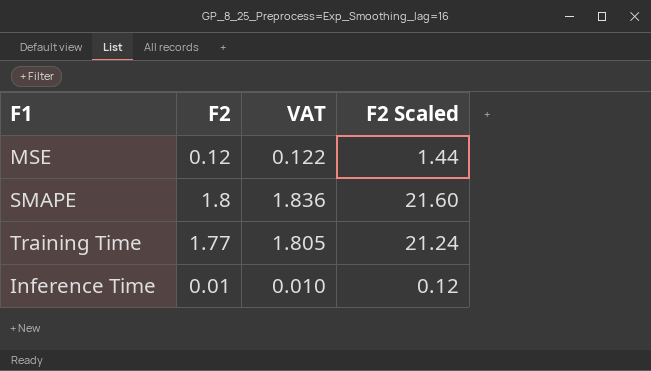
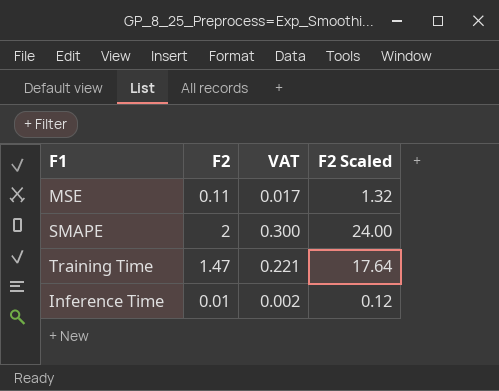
column VAT | formula: [F2] * 1.02 -> [F2] * 0.15
MSE | F2: 0.12 -> 0.11
MSE | F2 Scaled: 1.44 -> 1.32
SMAPE | F2: 1.8 -> 2
SMAPE | F2 Scaled: 21.60 -> 24.00
Training Time | F2: 1.77 -> 1.47
Training Time | F2 Scaled: 21.24 -> 17.64

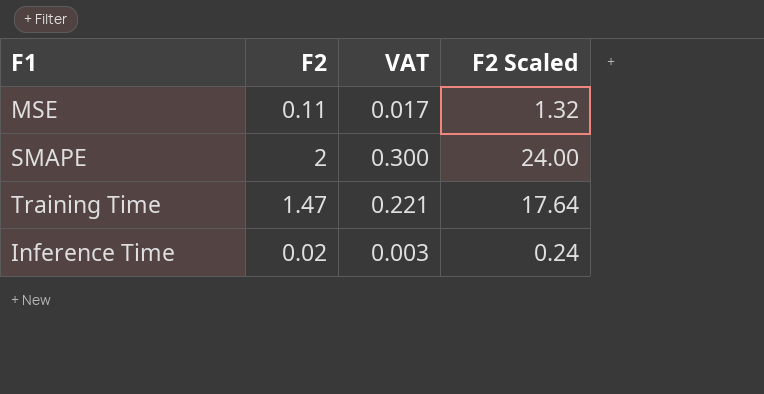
Inference Time | F2: 0.01 -> 0.02
Inference Time | VAT: 0.002 -> 0.003
Inference Time | F2 Scaled: 0.12 -> 0.24

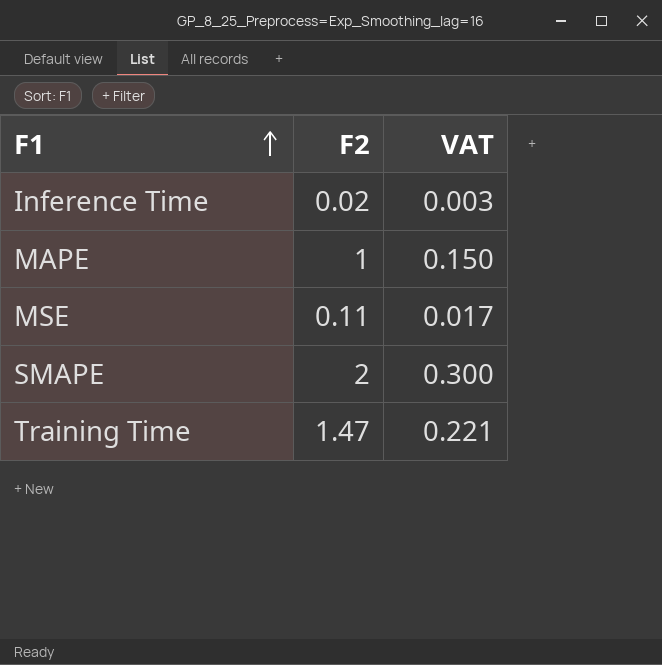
row order: none -> F1 ascending
column F2 Scaled | formula: [F2] * 12 -> none
row MAPE: none -> 1 | 0.150

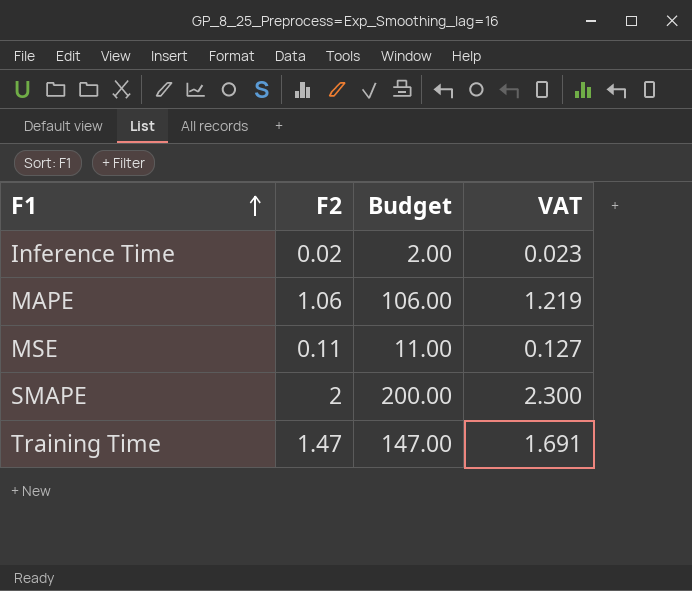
column Budget | formula: none -> [F2] * 100
column VAT | formula: [F2] * 0.15 -> [F2] * 1.15
MAPE | F2: 1 -> 1.06

